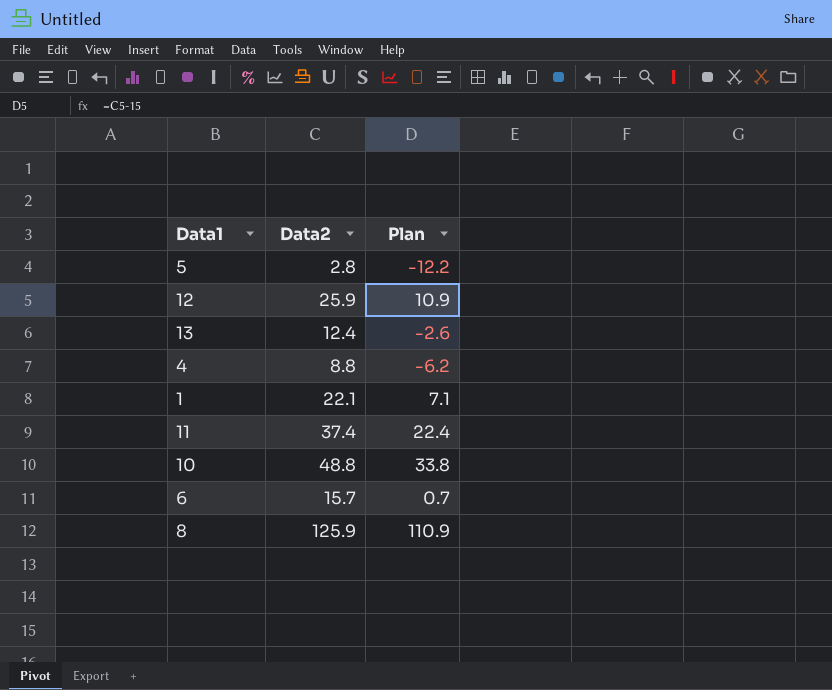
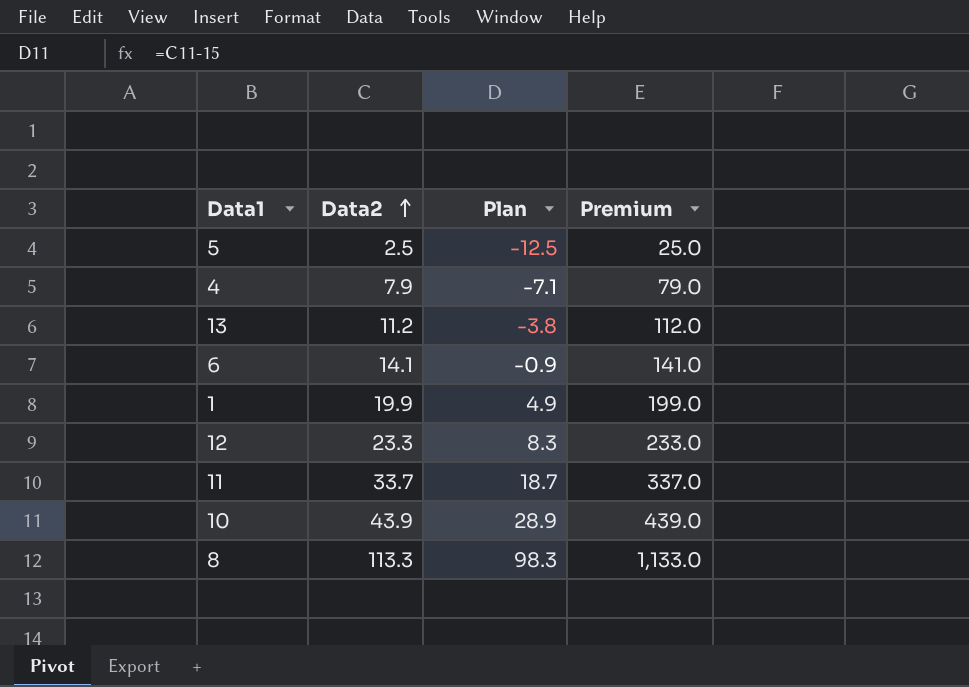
row order: none -> Data2 ascending
column Premium | formula: none -> [Data2] * 10
5 | Data2: 2.8 -> 2.5
5 | Plan: -12.2 -> -12.5
4 | Data2: 8.8 -> 7.9
4 | Plan: -6.2 -> -7.1
13 | Data2: 12.4 -> 11.2
13 | Plan: -2.6 -> -3.8
6 | Data2: 15.7 -> 14.1
6 | Plan: 0.7 -> -0.9
1 | Data2: 22.1 -> 19.9
1 | Plan: 7.1 -> 4.9
12 | Data2: 25.9 -> 23.3
12 | Plan: 10.9 -> 8.3
11 | Data2: 37.4 -> 33.7
11 | Plan: 22.4 -> 18.7
10 | Data2: 48.8 -> 43.9
10 | Plan: 33.8 -> 28.9
8 | Data2: 125.9 -> 113.3
8 | Plan: 110.9 -> 98.3

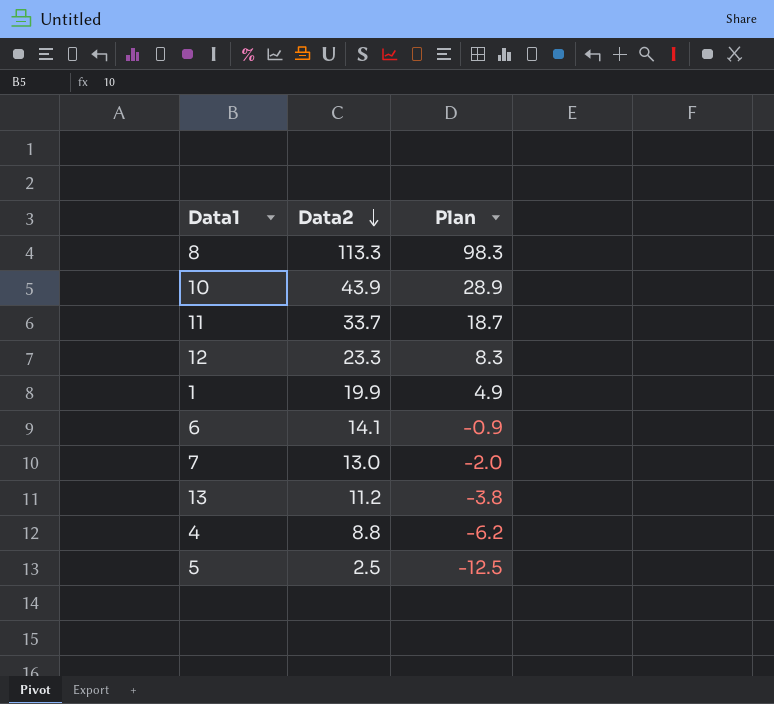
row order: Data2 ascending -> Data2 descending
column Premium | formula: [Data2] * 10 -> none
row 7: none -> 13.0 | -2.0
4 | Data2: 7.9 -> 8.8
4 | Plan: -7.1 -> -6.2

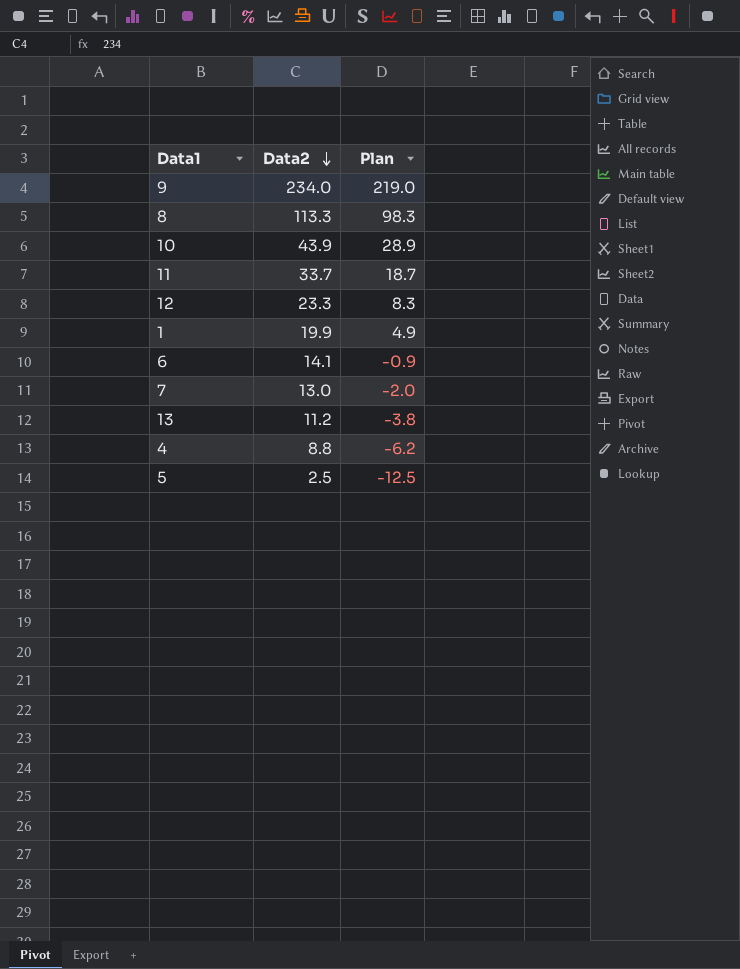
row 9: none -> 234.0 | 219.0

